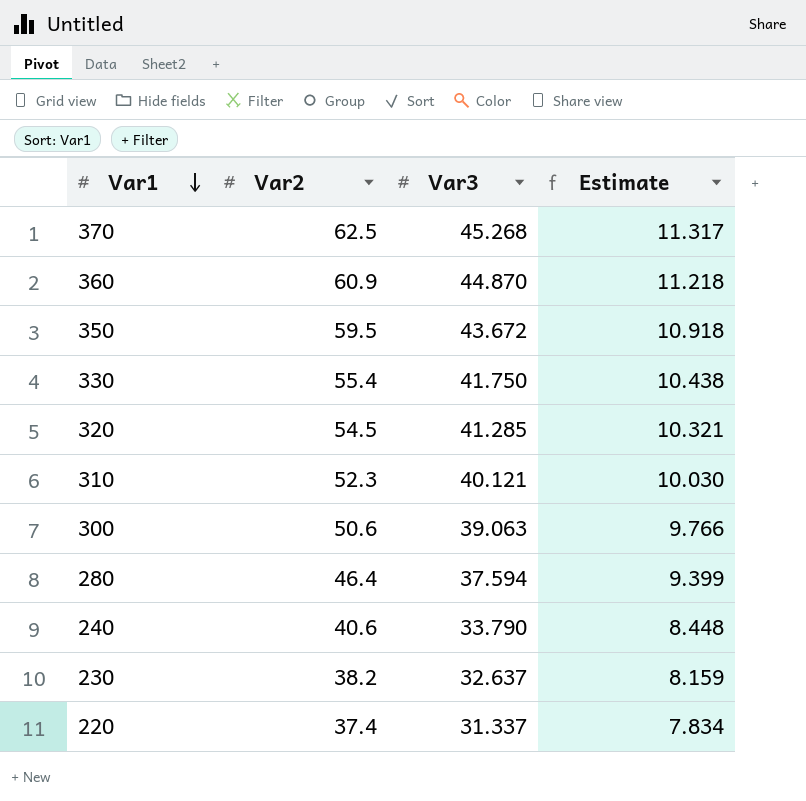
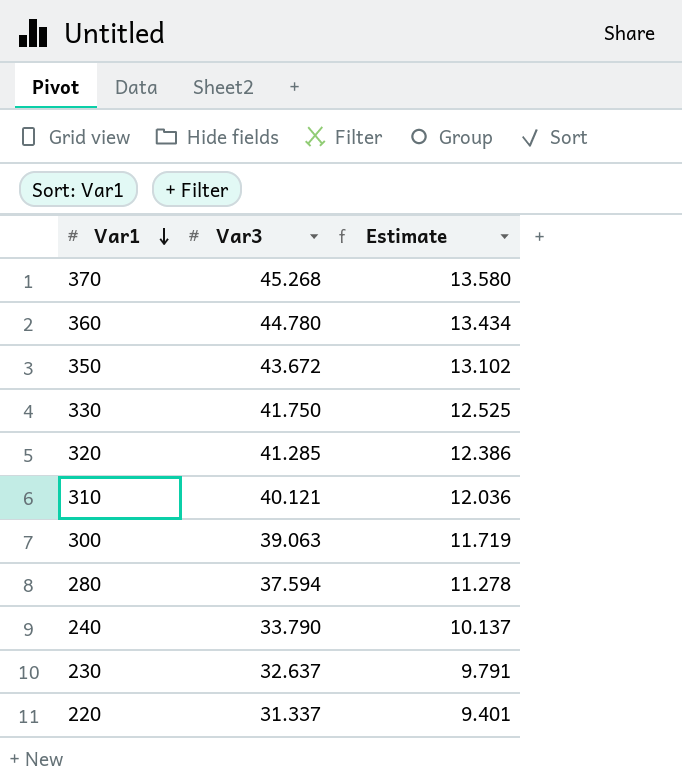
column Var2 | position: 2 -> none
column Estimate | formula: [Var3] * 0.25 -> [Var3] * 0.3
360 | Var3: 44.870 -> 44.780

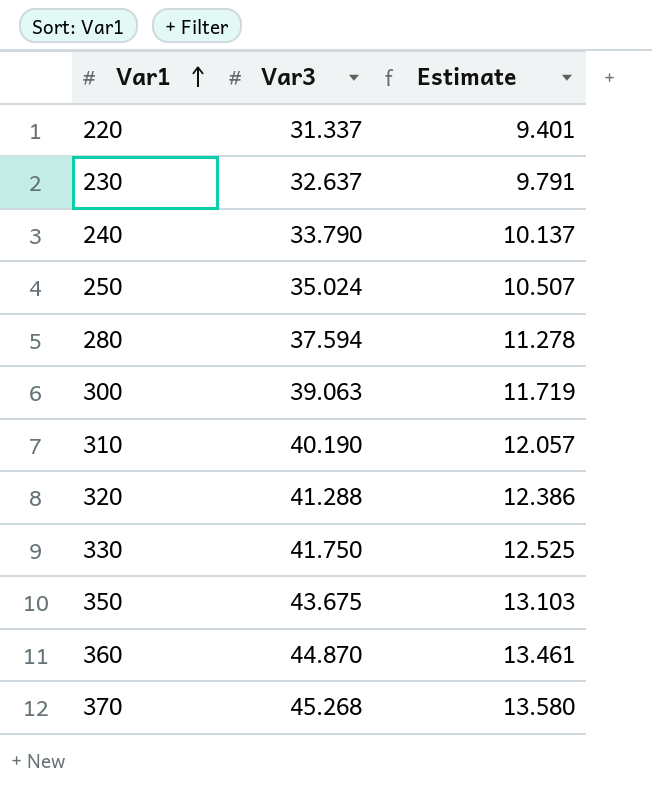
row order: Var1 descending -> Var1 ascending
row 250: none -> 35.024 | 10.507
310 | Var3: 40.121 -> 40.190
310 | Estimate: 12.036 -> 12.057
320 | Var3: 41.285 -> 41.288
350 | Var3: 43.672 -> 43.675
350 | Estimate: 13.102 -> 13.103
360 | Var3: 44.780 -> 44.870
360 | Estimate: 13.434 -> 13.461

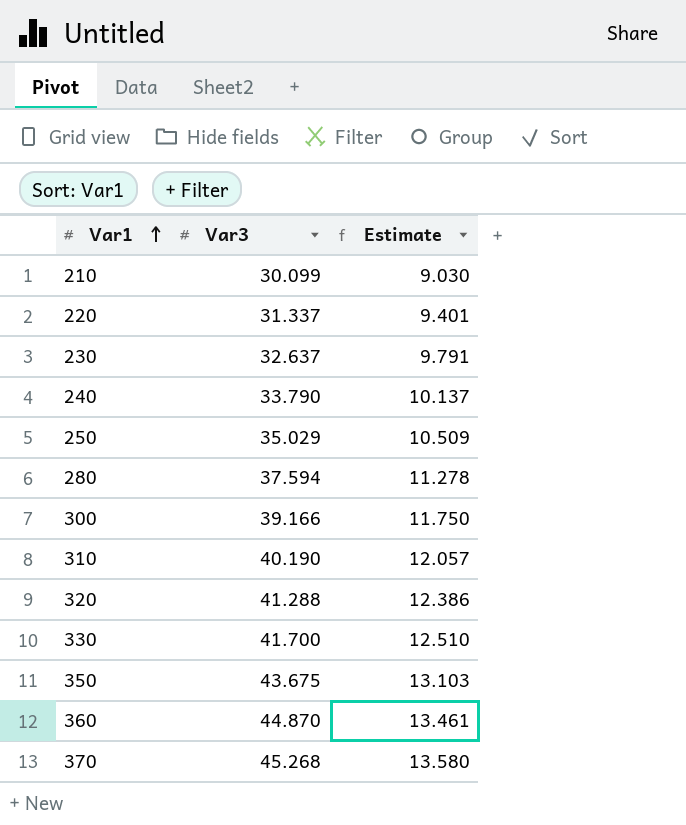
row 210: none -> 30.099 | 9.030
250 | Var3: 35.024 -> 35.029
250 | Estimate: 10.507 -> 10.509
300 | Var3: 39.063 -> 39.166
300 | Estimate: 11.719 -> 11.750
330 | Var3: 41.750 -> 41.700
330 | Estimate: 12.525 -> 12.510

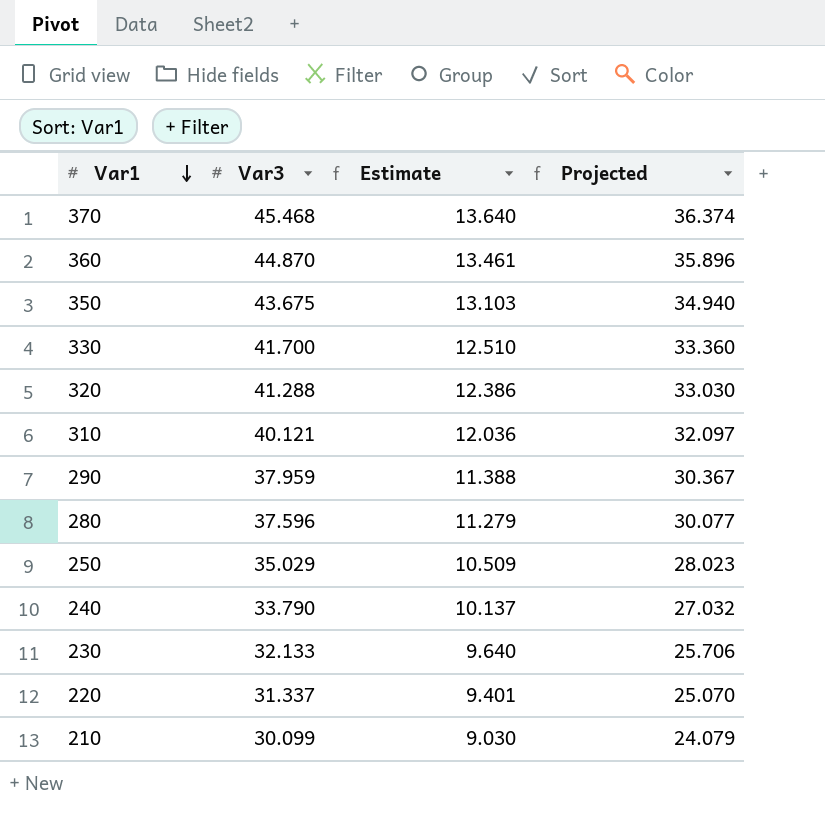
row order: Var1 ascending -> Var1 descending
column Projected | formula: none -> [Var3] * 0.8
row 300: 39.166 | 11.750 -> none
370 | Var3: 45.268 -> 45.468
370 | Estimate: 13.580 -> 13.640
310 | Var3: 40.190 -> 40.121
310 | Estimate: 12.057 -> 12.036
row 290: none -> 37.959 | 11.388 | 30.367
280 | Var3: 37.594 -> 37.596
280 | Estimate: 11.278 -> 11.279
230 | Var3: 32.637 -> 32.133
230 | Estimate: 9.791 -> 9.640

